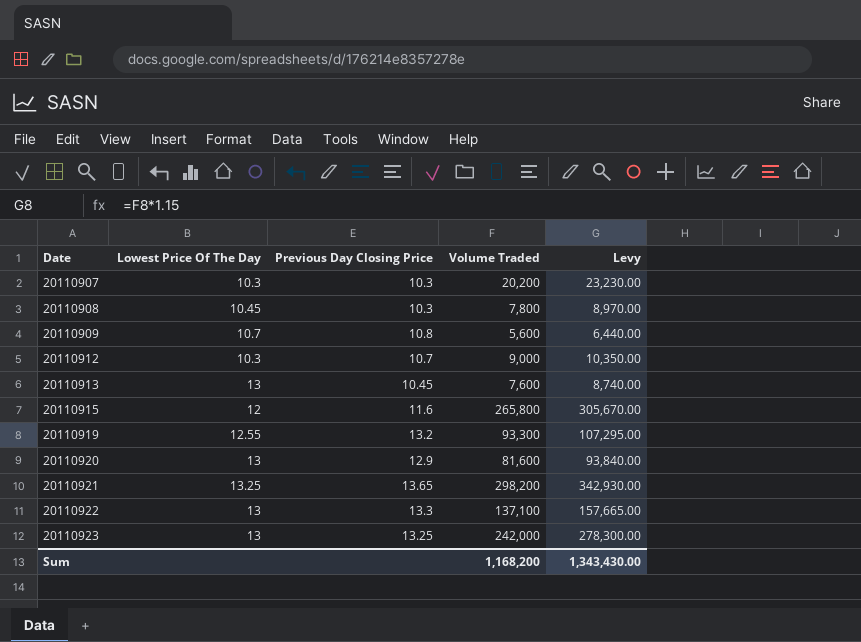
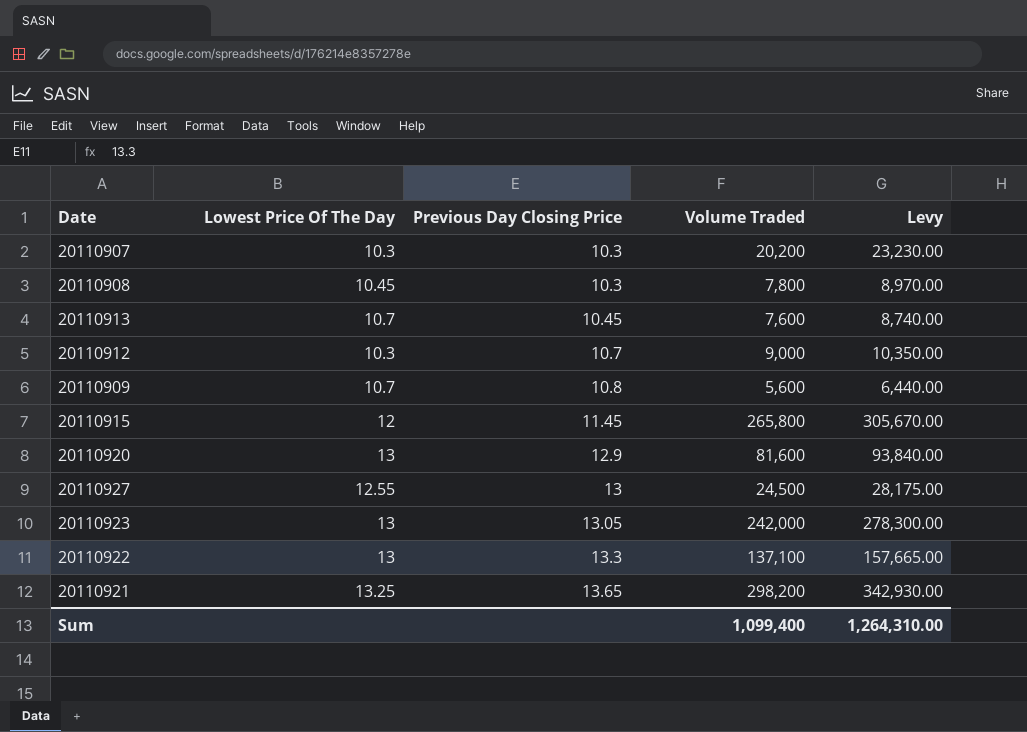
row order: Date ascending -> Previous Day Closing Price ascending
row 20110919: 12.55 | 13.2 | 93,300 | 107,295.00 -> none
20110913 | Lowest Price Of The Day: 13 -> 10.7
20110915 | Previous Day Closing Price: 11.6 -> 11.45
row 20110927: none -> 12.55 | 13 | 24,500 | 28,175.00
20110923 | Previous Day Closing Price: 13.25 -> 13.05
Sum | Volume Traded: 1,168,200 -> 1,099,400
Sum | Levy: 1,343,430.00 -> 1,264,310.00

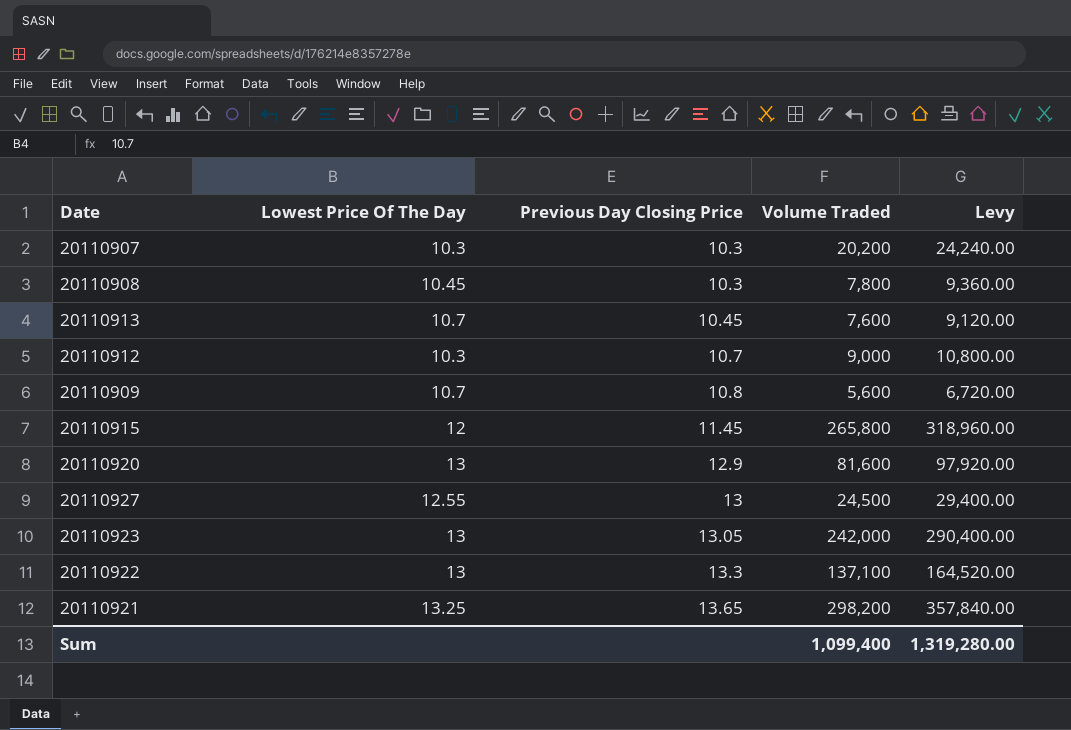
column Levy | formula: [Volume Traded] * 1.15 -> [Volume Traded] * 1.2
Sum | Levy: 1,264,310.00 -> 1,319,280.00

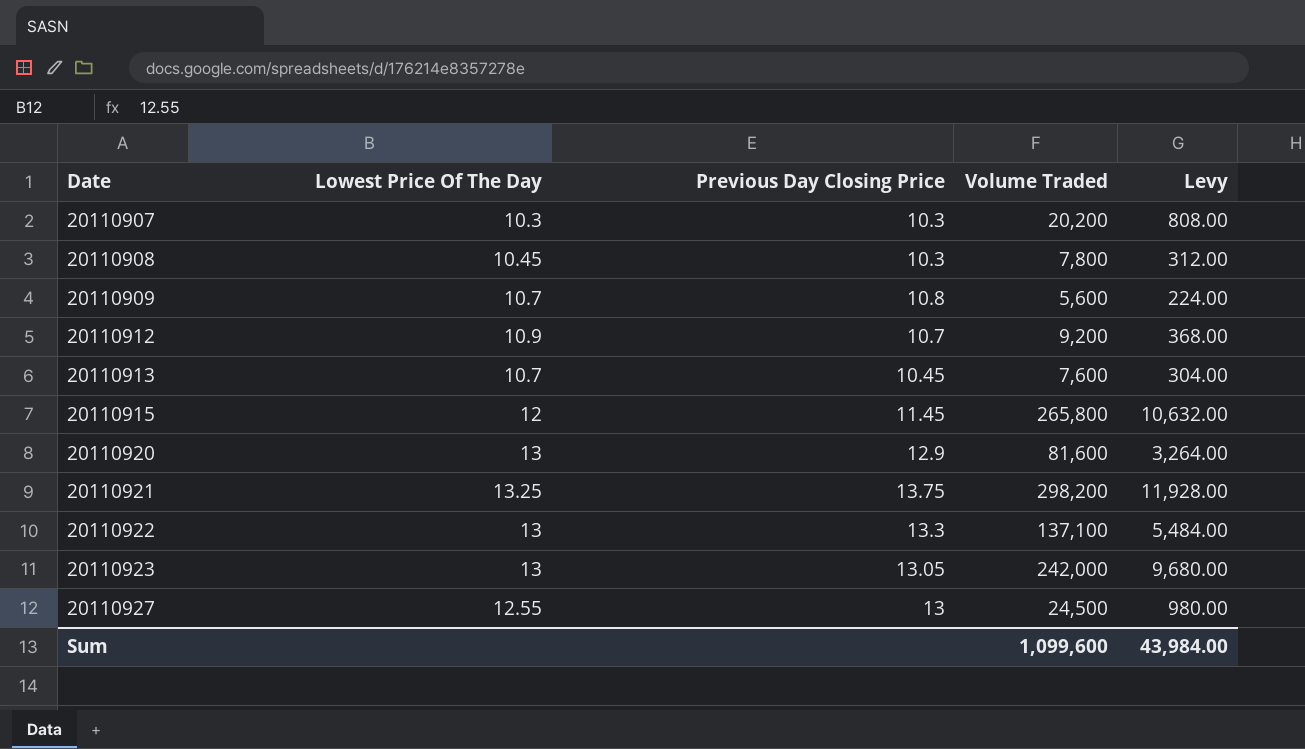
row order: Previous Day Closing Price ascending -> Date ascending
column Levy | formula: [Volume Traded] * 1.2 -> [Volume Traded] * 0.04
20110912 | Lowest Price Of The Day: 10.3 -> 10.9
20110912 | Volume Traded: 9,000 -> 9,200
20110921 | Previous Day Closing Price: 13.65 -> 13.75
Sum | Volume Traded: 1,099,400 -> 1,099,600
Sum | Levy: 1,319,280.00 -> 43,984.00

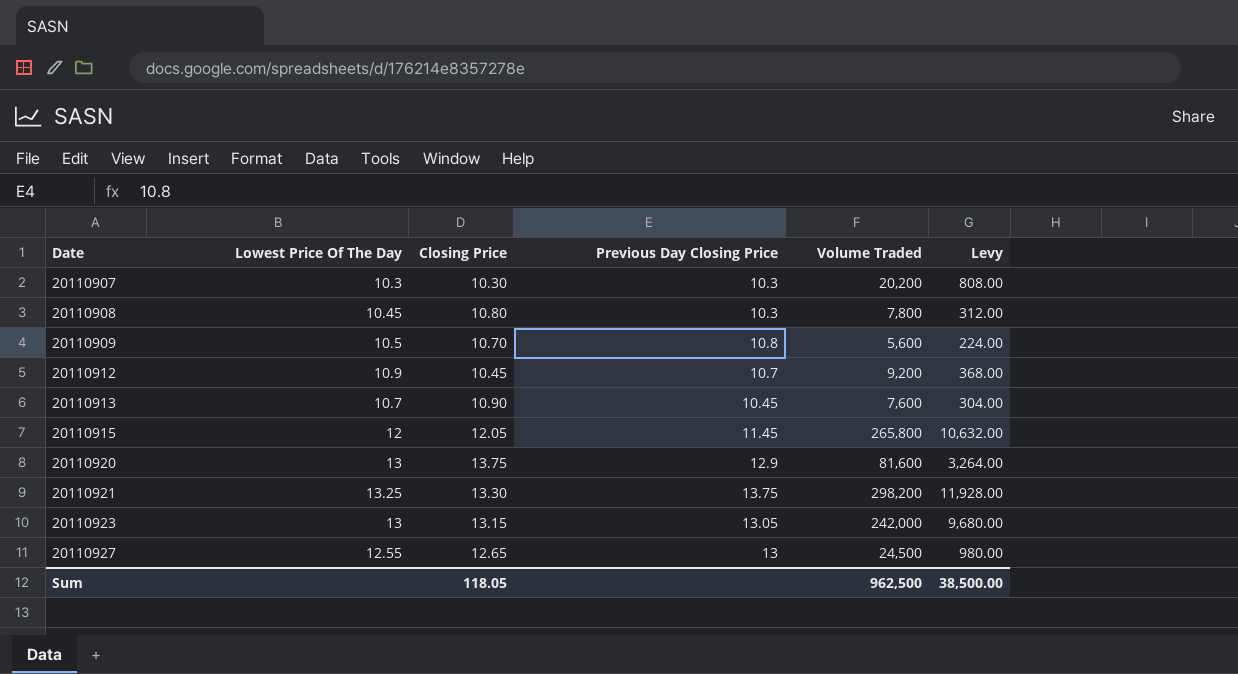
column Closing Price | position: none -> 3
row 20110922: 13 | 13.3 | 137,100 | 5,484.00 -> none
20110909 | Lowest Price Of The Day: 10.7 -> 10.5
Sum | Volume Traded: 1,099,600 -> 962,500
Sum | Levy: 43,984.00 -> 38,500.00

